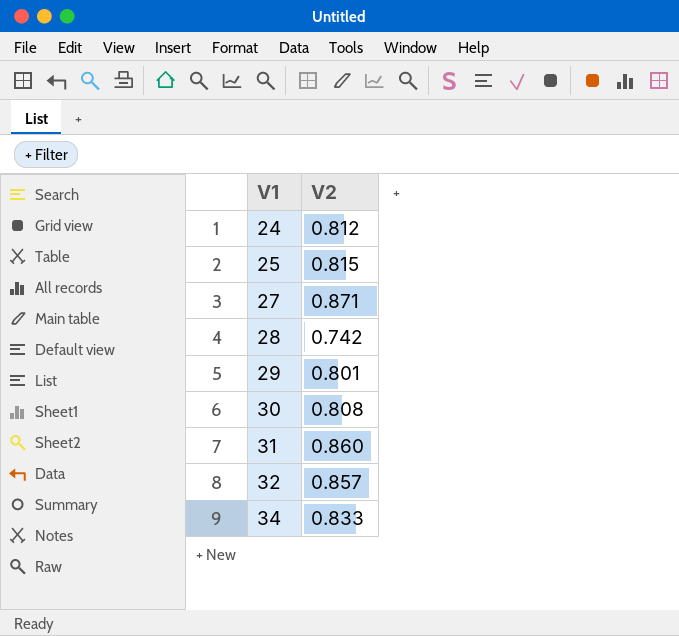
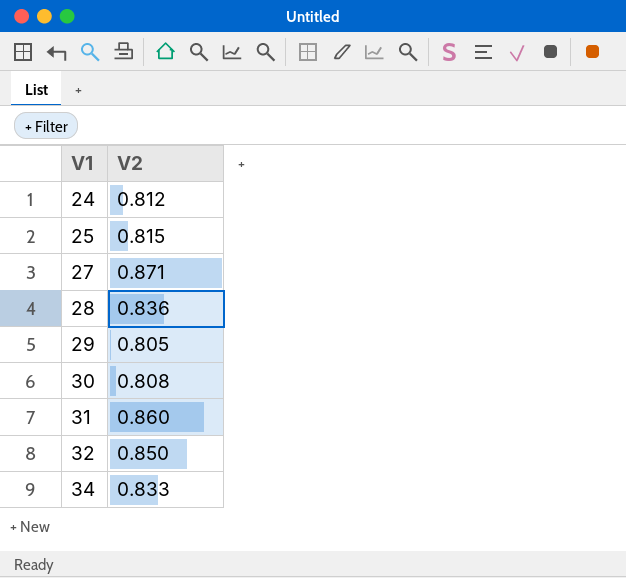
28 | V2: 0.742 -> 0.836
29 | V2: 0.801 -> 0.805
32 | V2: 0.857 -> 0.850

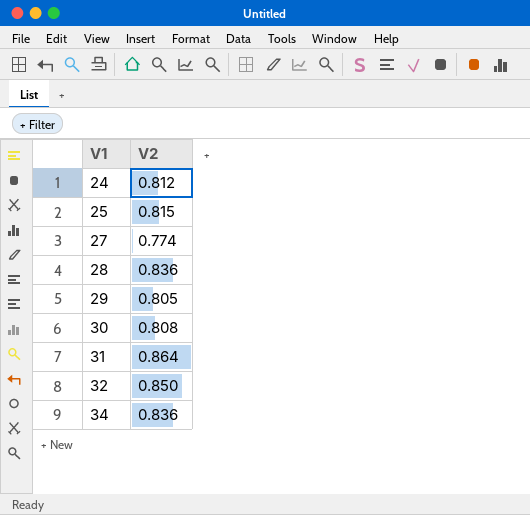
27 | V2: 0.871 -> 0.774
31 | V2: 0.860 -> 0.864
34 | V2: 0.833 -> 0.836

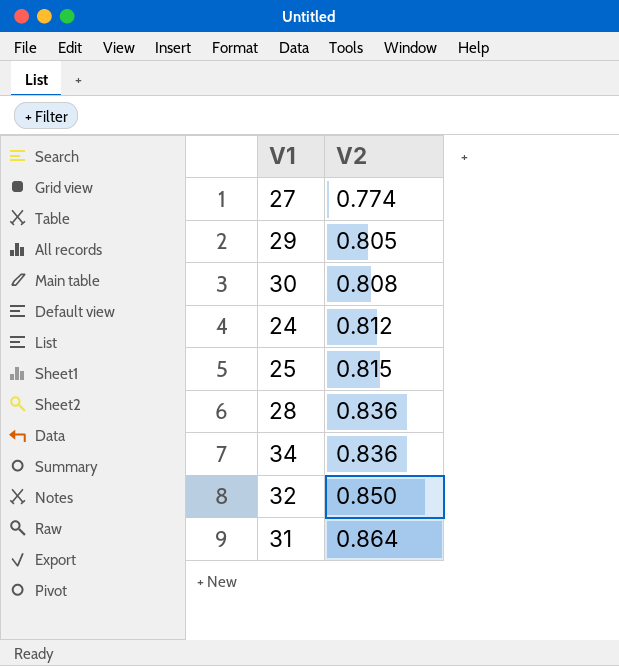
row order: V1 ascending -> V2 ascending

